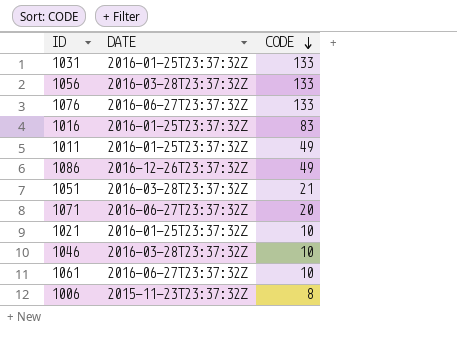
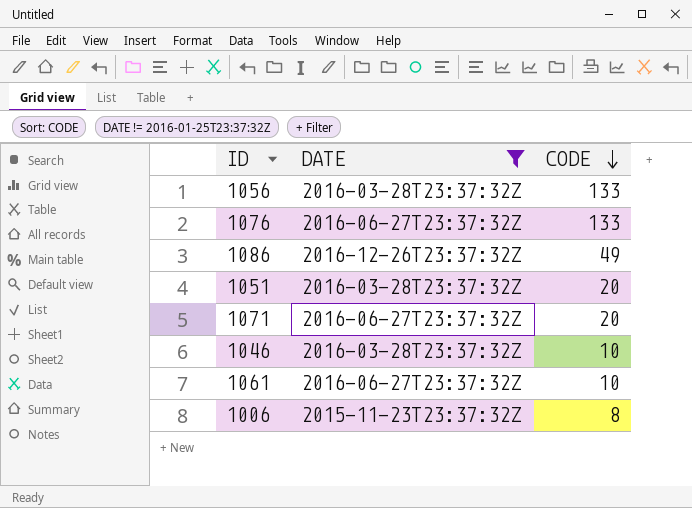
filter: none -> DATE != 2016-01-25T23:37:32Z
1051 | CODE: 21 -> 20

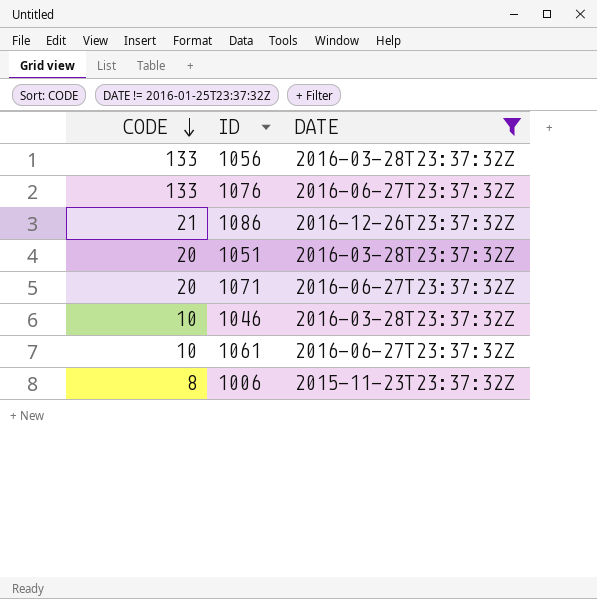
column CODE | position: 3 -> 1
1086 | CODE: 49 -> 21

